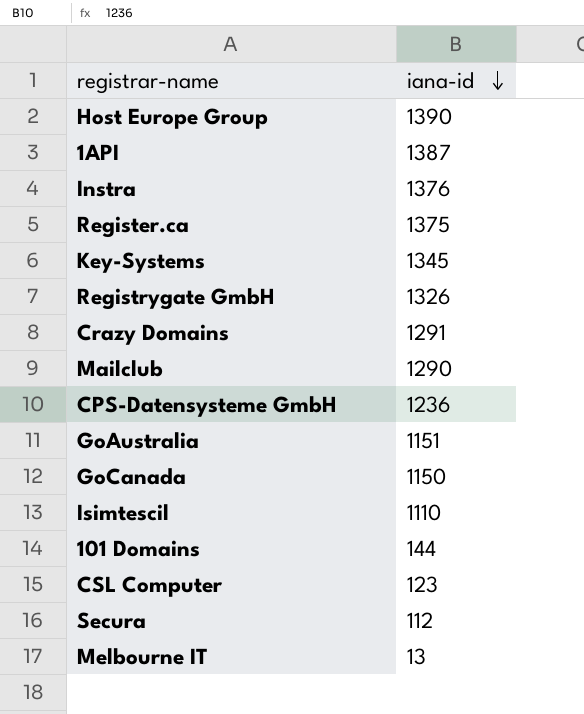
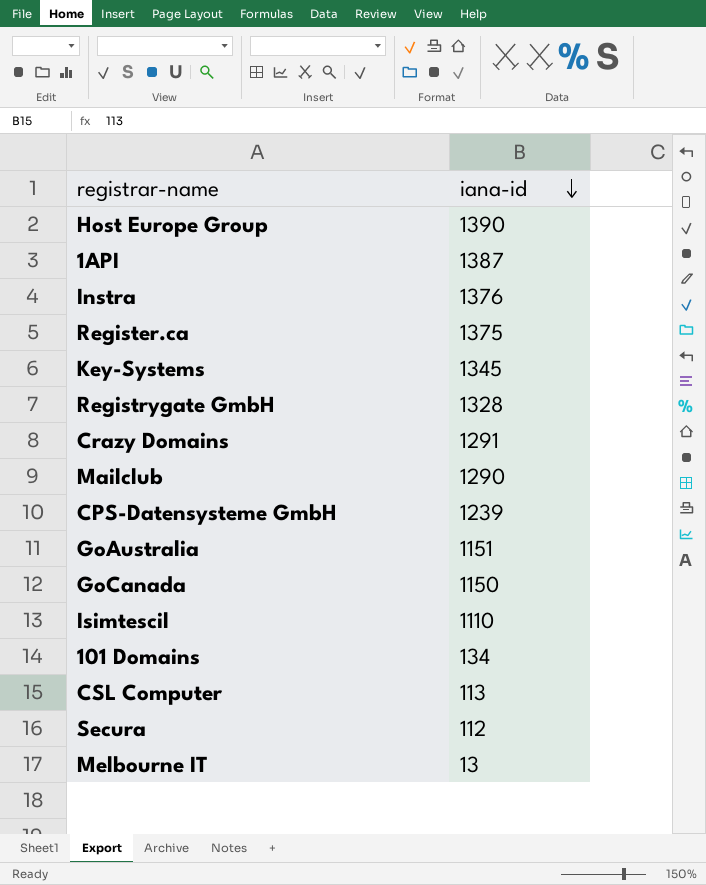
Registrygate GmbH | iana-id: 1326 -> 1328
CPS-Datensysteme GmbH | iana-id: 1236 -> 1239
101 Domains | iana-id: 144 -> 134
CSL Computer | iana-id: 123 -> 113

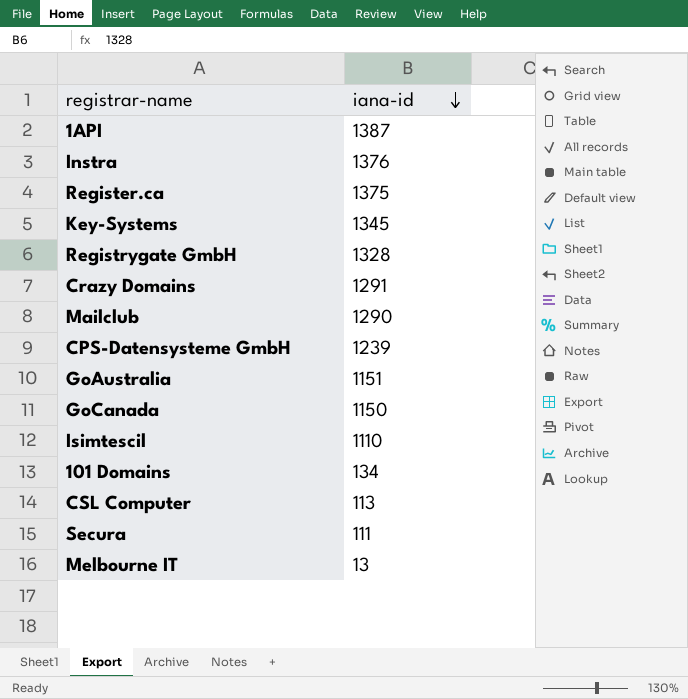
row Host Europe Group: 1390 -> none
Secura | iana-id: 112 -> 111

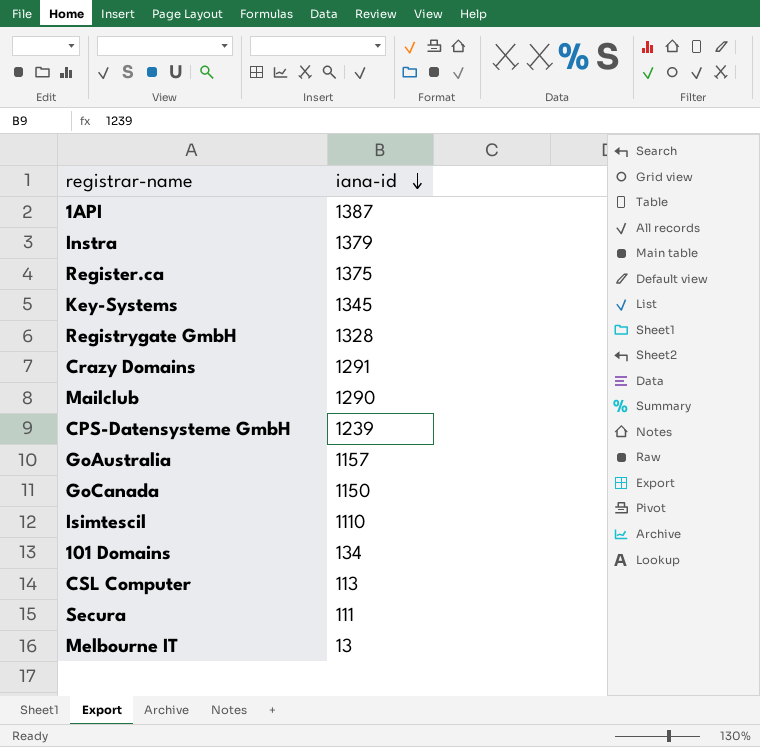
Instra | iana-id: 1376 -> 1379
GoAustralia | iana-id: 1151 -> 1157

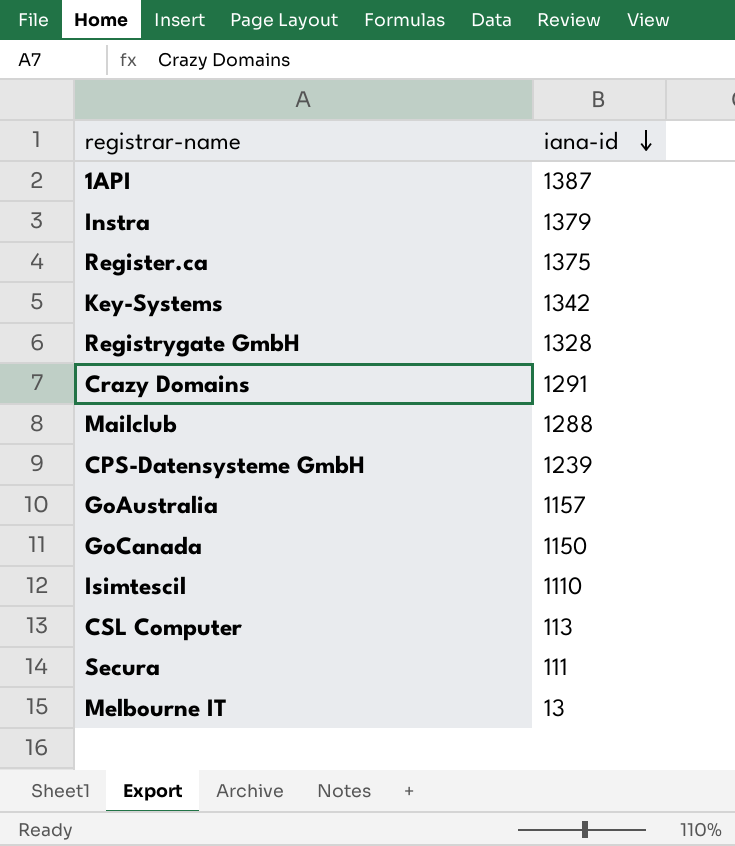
row 101 Domains: 134 -> none
Key-Systems | iana-id: 1345 -> 1342
Mailclub | iana-id: 1290 -> 1288

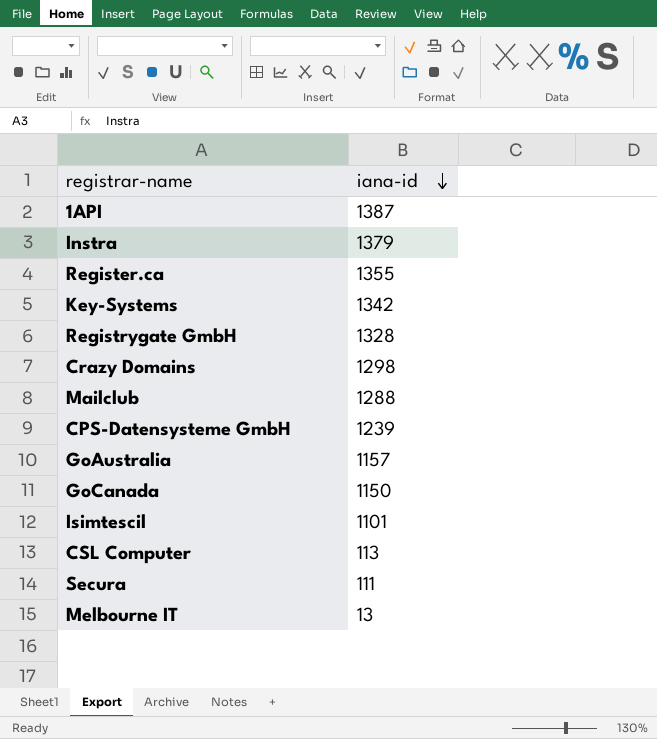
Register.ca | iana-id: 1375 -> 1355
Crazy Domains | iana-id: 1291 -> 1298
Isimtescil | iana-id: 1110 -> 1101

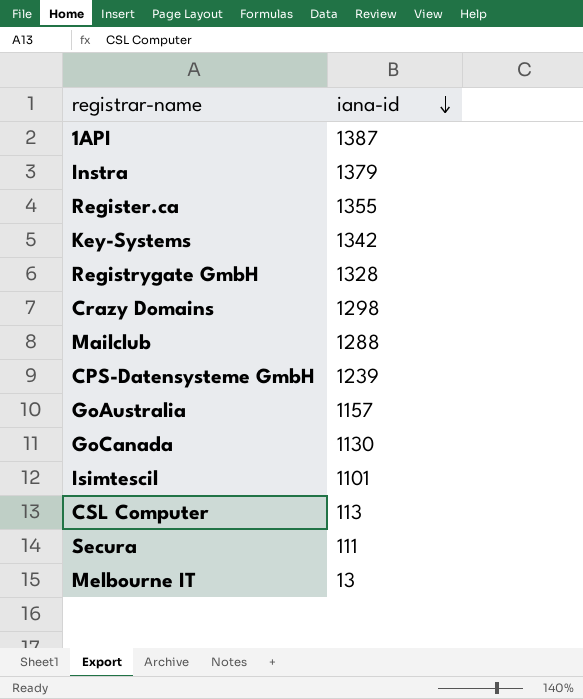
GoCanada | iana-id: 1150 -> 1130

